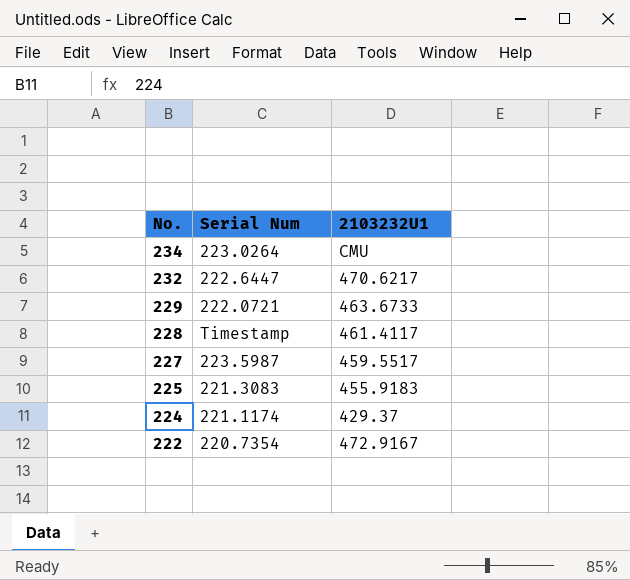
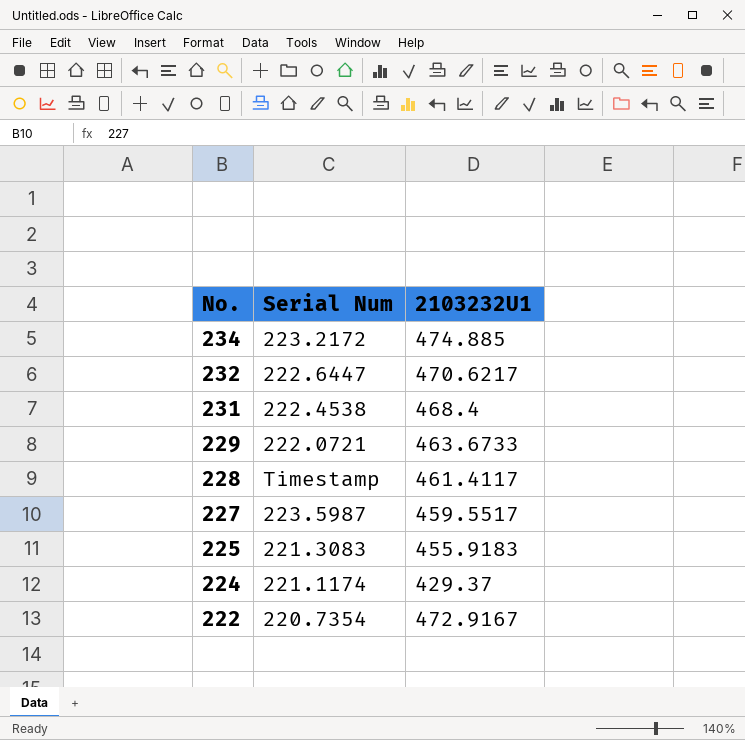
234 | Serial Num: 223.0264 -> 223.2172
234 | 2103232U1: CMU -> 474.885
row 231: none -> 222.4538 | 468.4

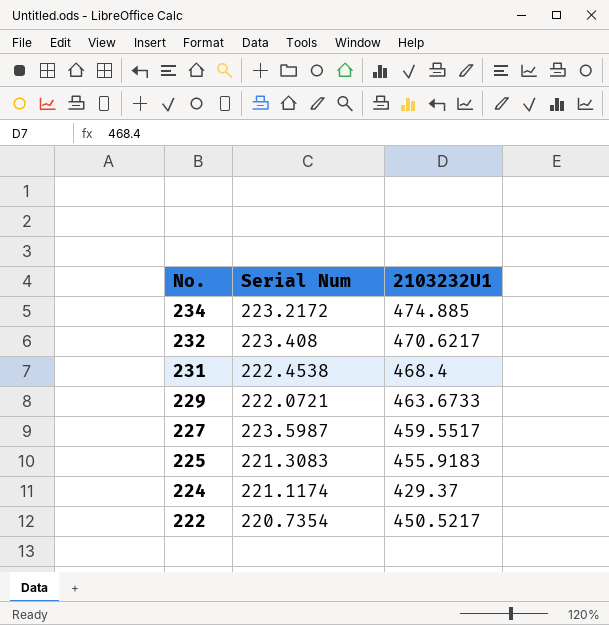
row 228: Timestamp | 461.4117 -> none
232 | Serial Num: 222.6447 -> 223.408
222 | 2103232U1: 472.9167 -> 450.5217

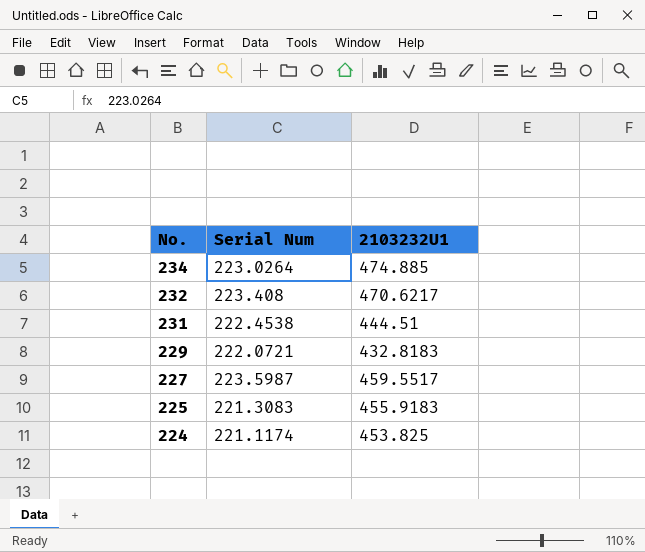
row 222: 220.7354 | 450.5217 -> none
234 | Serial Num: 223.2172 -> 223.0264
231 | 2103232U1: 468.4 -> 444.51
229 | 2103232U1: 463.6733 -> 432.8183
224 | 2103232U1: 429.37 -> 453.825

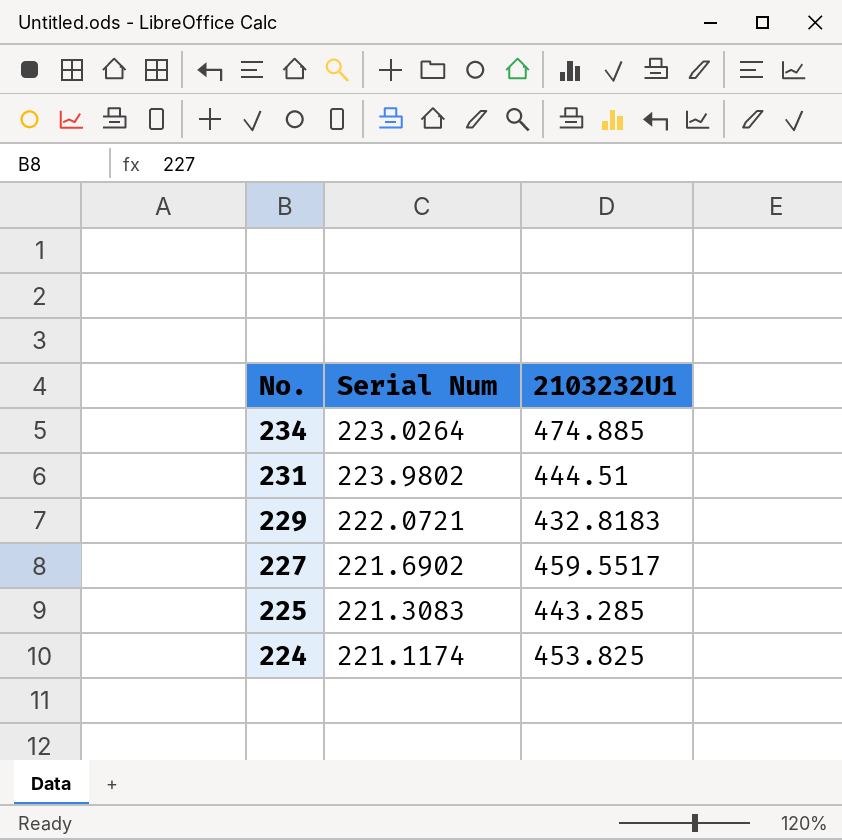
row 232: 223.408 | 470.6217 -> none
231 | Serial Num: 222.4538 -> 223.9802
227 | Serial Num: 223.5987 -> 221.6902
225 | 2103232U1: 455.9183 -> 443.285

